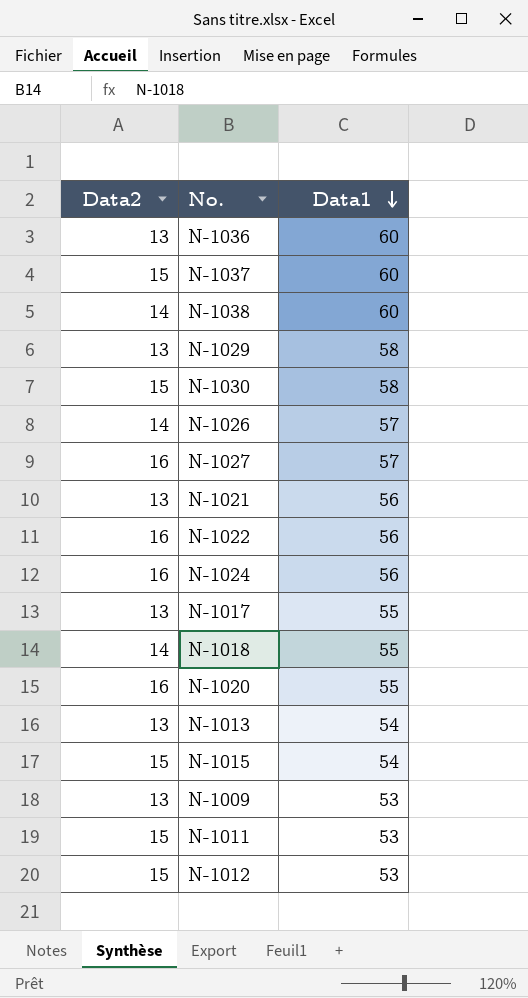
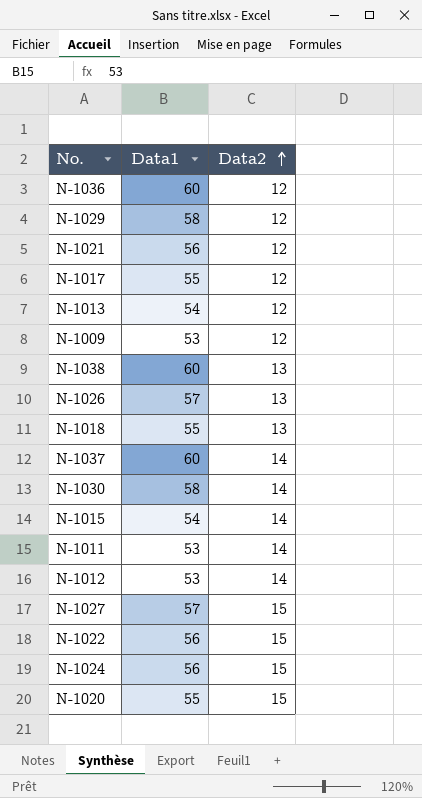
row order: Data1 descending -> Data2 ascending
column Data2 | position: 1 -> 3
N-1036 | Data2: 13 -> 12
N-1029 | Data2: 13 -> 12
N-1021 | Data2: 13 -> 12
N-1017 | Data2: 13 -> 12
N-1013 | Data2: 13 -> 12
N-1009 | Data2: 13 -> 12
N-1038 | Data2: 14 -> 13
N-1026 | Data2: 14 -> 13
N-1018 | Data2: 14 -> 13
N-1037 | Data2: 15 -> 14
N-1030 | Data2: 15 -> 14
N-1015 | Data2: 15 -> 14
N-1011 | Data2: 15 -> 14
N-1012 | Data2: 15 -> 14
N-1027 | Data2: 16 -> 15
N-1022 | Data2: 16 -> 15
N-1024 | Data2: 16 -> 15
N-1020 | Data2: 16 -> 15

